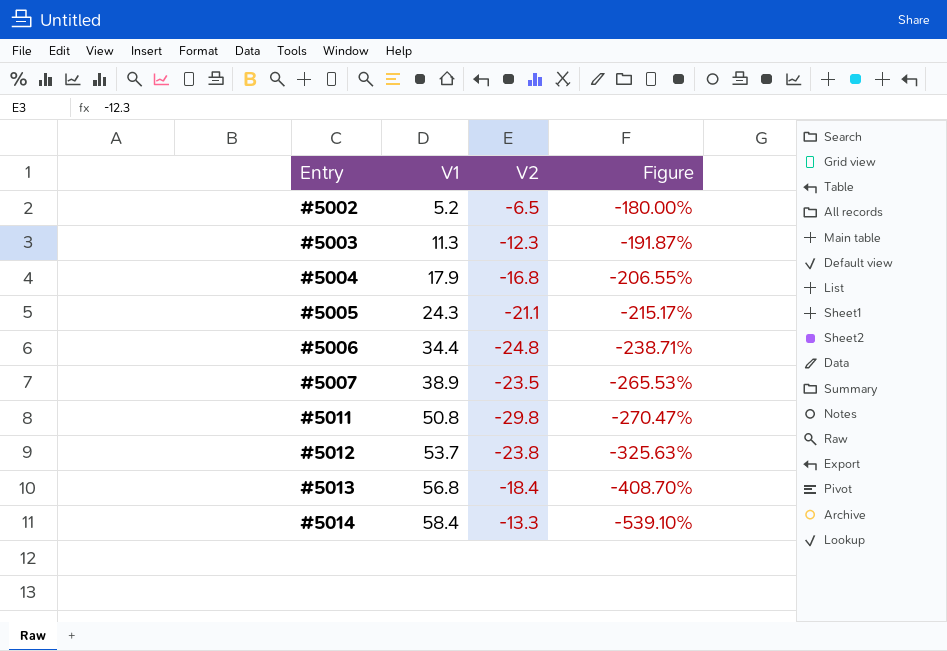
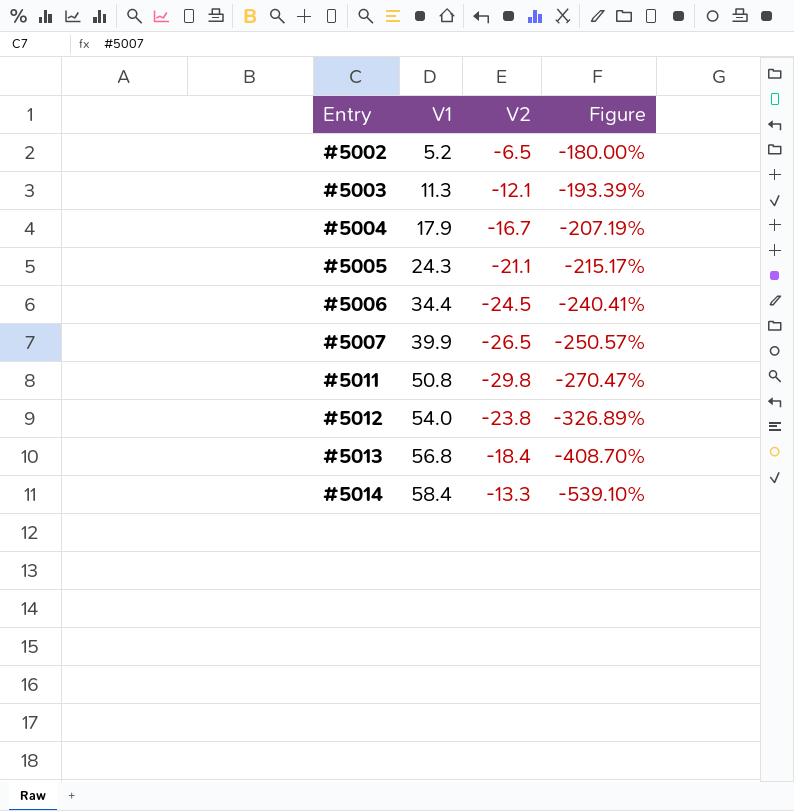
#5003 | V2: -12.3 -> -12.1
#5003 | Figure: -191.87% -> -193.39%
#5004 | V2: -16.8 -> -16.7
#5004 | Figure: -206.55% -> -207.19%
#5006 | V2: -24.8 -> -24.5
#5006 | Figure: -238.71% -> -240.41%
#5007 | V1: 38.9 -> 39.9
#5007 | V2: -23.5 -> -26.5
#5007 | Figure: -265.53% -> -250.57%
#5012 | V1: 53.7 -> 54.0
#5012 | Figure: -325.63% -> -326.89%

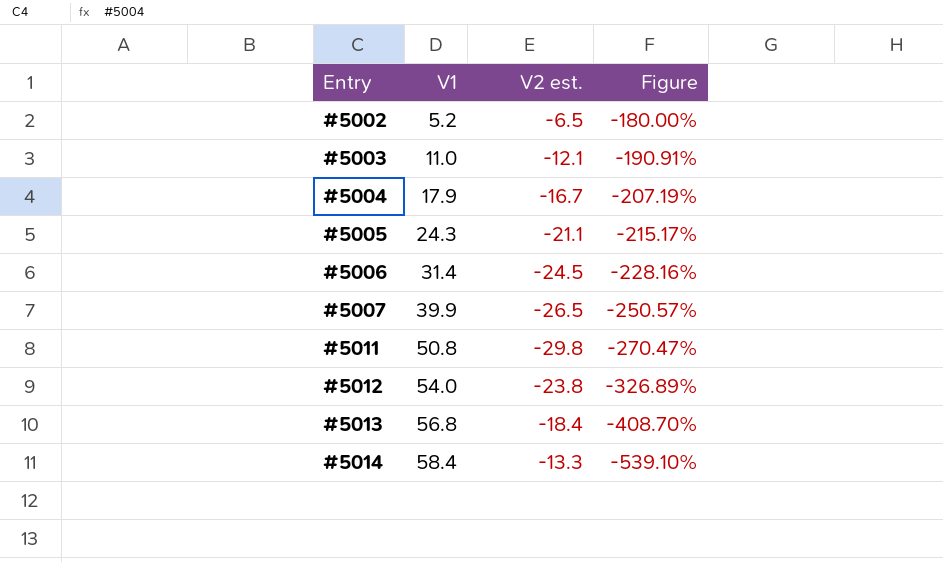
column name: V2 -> V2 est.
#5003 | V1: 11.3 -> 11.0
#5003 | Figure: -193.39% -> -190.91%
#5006 | V1: 34.4 -> 31.4
#5006 | Figure: -240.41% -> -228.16%

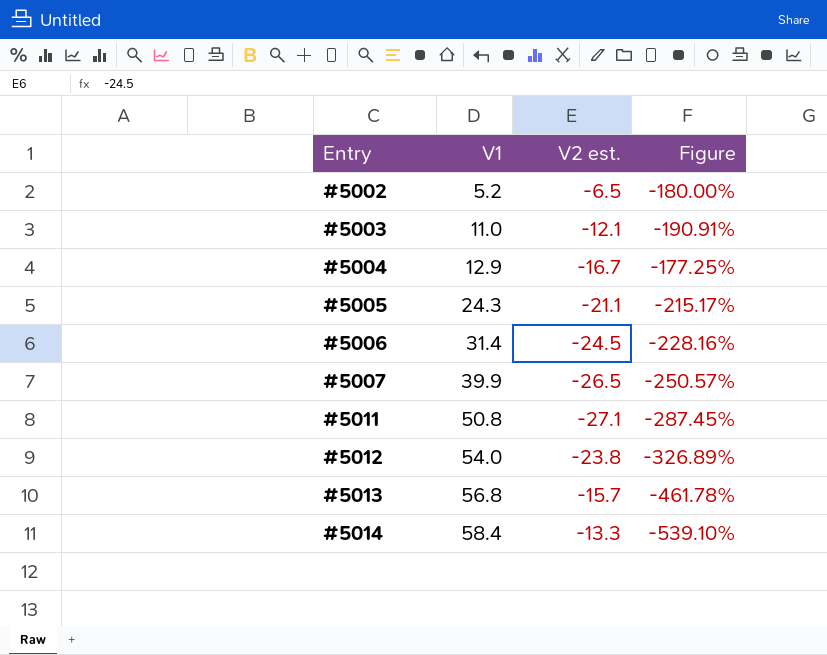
#5004 | V1: 17.9 -> 12.9
#5004 | Figure: -207.19% -> -177.25%
#5011 | V2 est.: -29.8 -> -27.1
#5011 | Figure: -270.47% -> -287.45%
#5013 | V2 est.: -18.4 -> -15.7
#5013 | Figure: -408.70% -> -461.78%

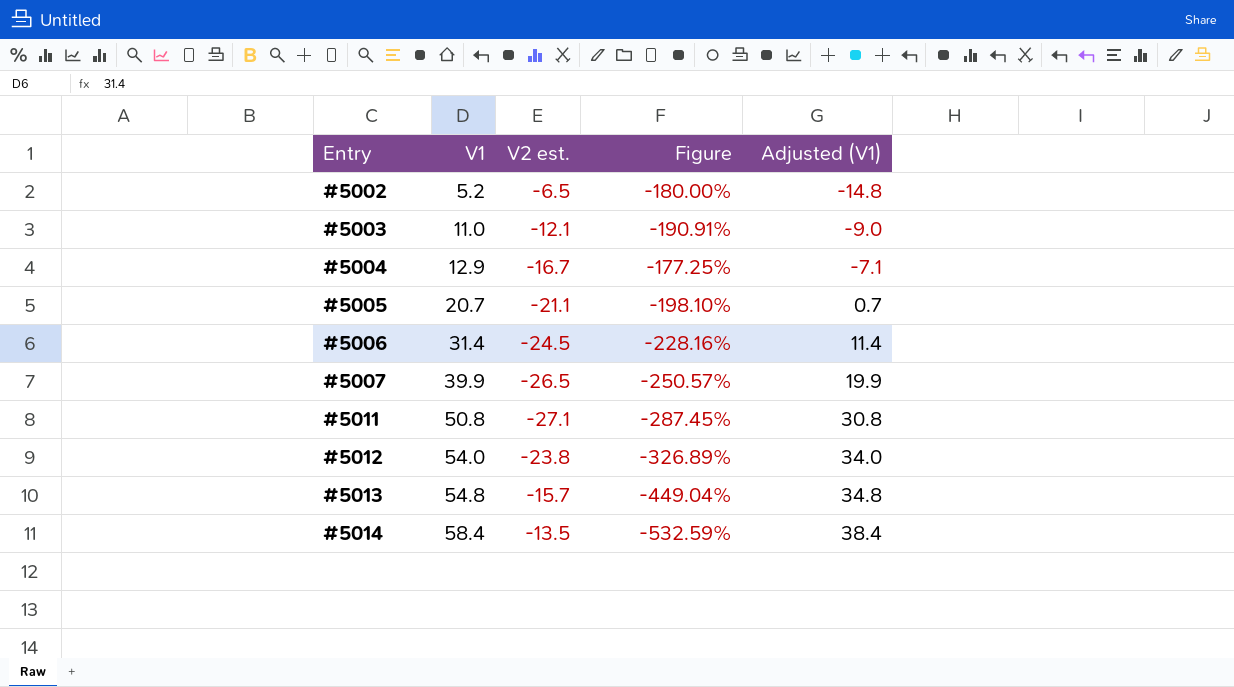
column Adjusted (V1) | formula: none -> [V1] - 20
#5005 | V1: 24.3 -> 20.7
#5005 | Figure: -215.17% -> -198.10%
#5013 | V1: 56.8 -> 54.8
#5013 | Figure: -461.78% -> -449.04%
#5014 | V2 est.: -13.3 -> -13.5
#5014 | Figure: -539.10% -> -532.59%

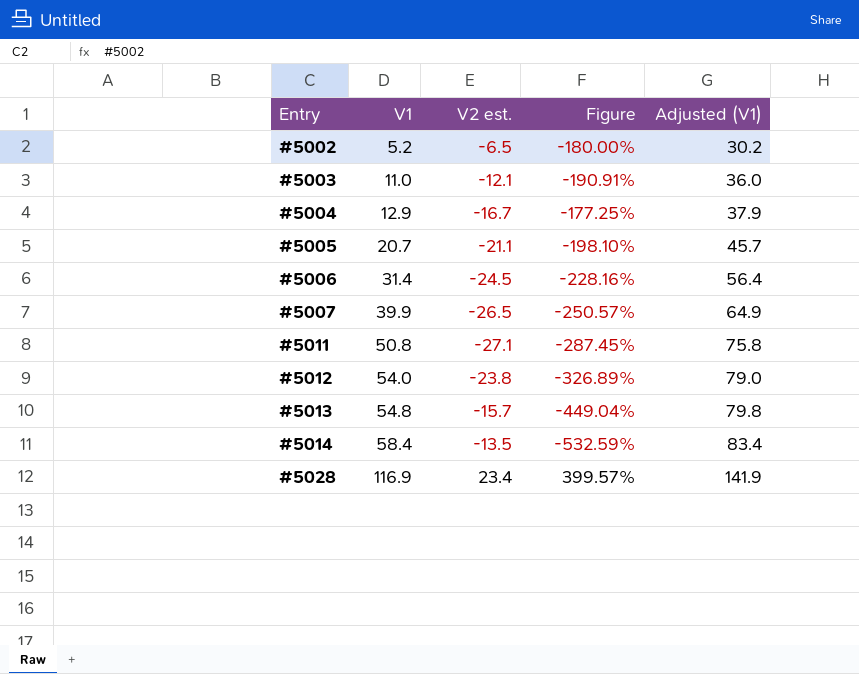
column Adjusted (V1) | formula: [V1] - 20 -> [V1] + 25
row #5028: none -> 116.9 | 23.4 | 399.57% | 141.9

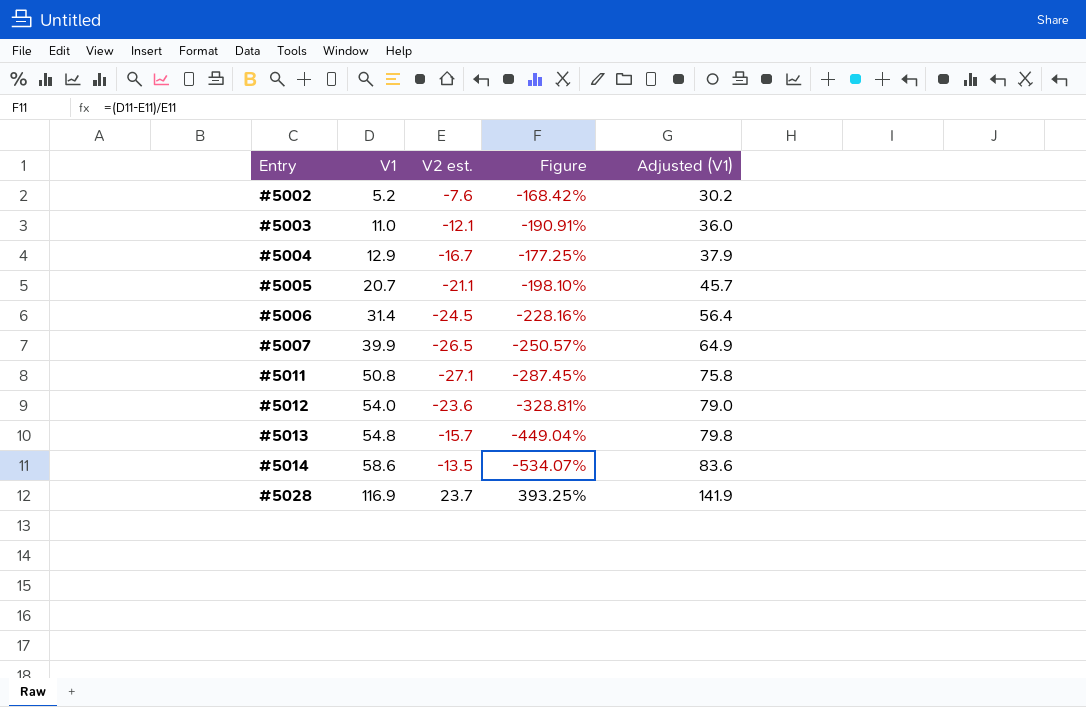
#5002 | V2 est.: -6.5 -> -7.6
#5002 | Figure: -180.00% -> -168.42%
#5012 | V2 est.: -23.8 -> -23.6
#5012 | Figure: -326.89% -> -328.81%
#5014 | V1: 58.4 -> 58.6
#5014 | Figure: -532.59% -> -534.07%
#5014 | Adjusted (V1): 83.4 -> 83.6
#5028 | V2 est.: 23.4 -> 23.7
#5028 | Figure: 399.57% -> 393.25%

